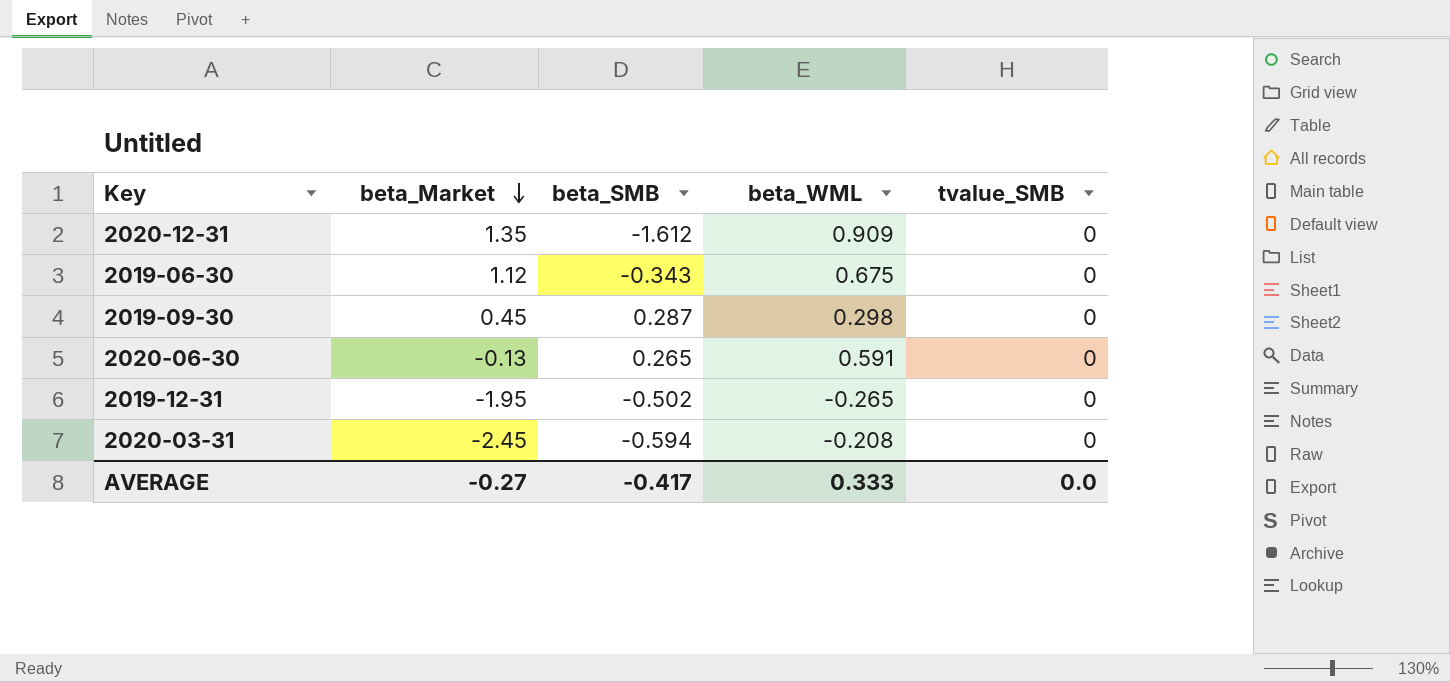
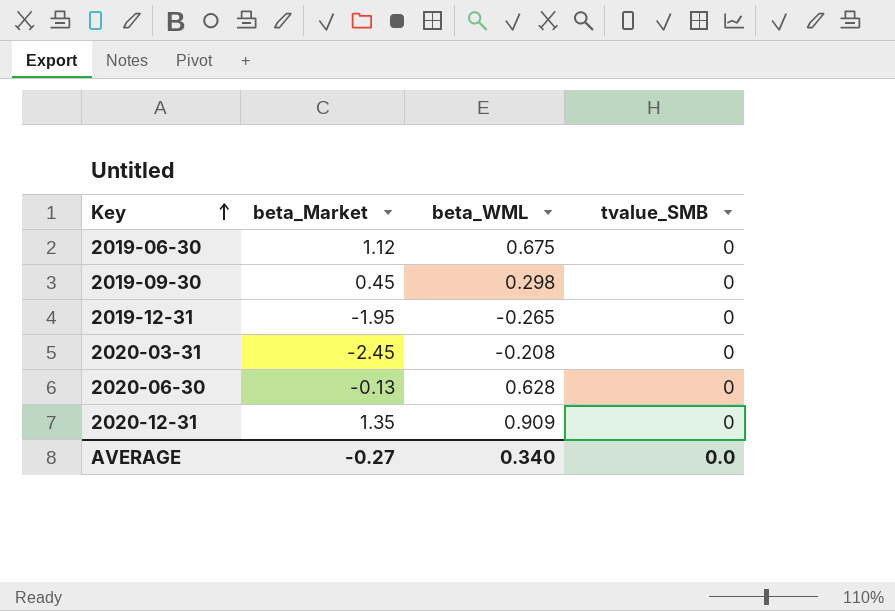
row order: beta_Market descending -> Key ascending
column beta_SMB | position: 3 -> none
2020-06-30 | beta_WML: 0.591 -> 0.628
AVERAGE | beta_WML: 0.333 -> 0.340

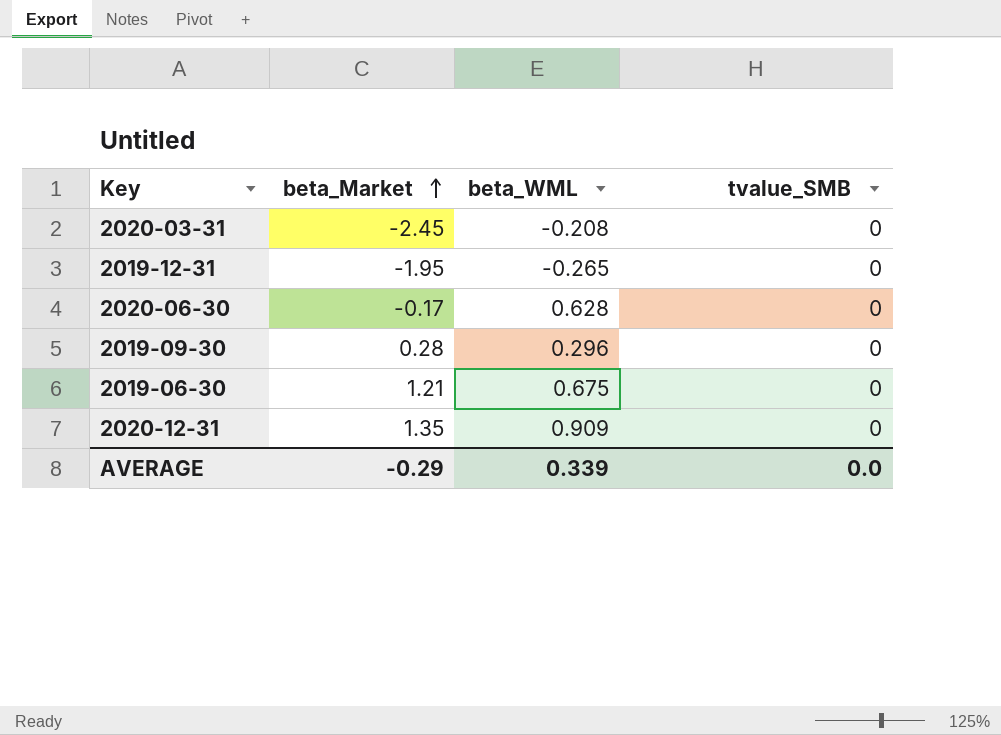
row order: Key ascending -> beta_Market ascending
2020-06-30 | beta_Market: -0.13 -> -0.17
2019-09-30 | beta_Market: 0.45 -> 0.28
2019-09-30 | beta_WML: 0.298 -> 0.296
2019-06-30 | beta_Market: 1.12 -> 1.21
AVERAGE | beta_Market: -0.27 -> -0.29
AVERAGE | beta_WML: 0.340 -> 0.339

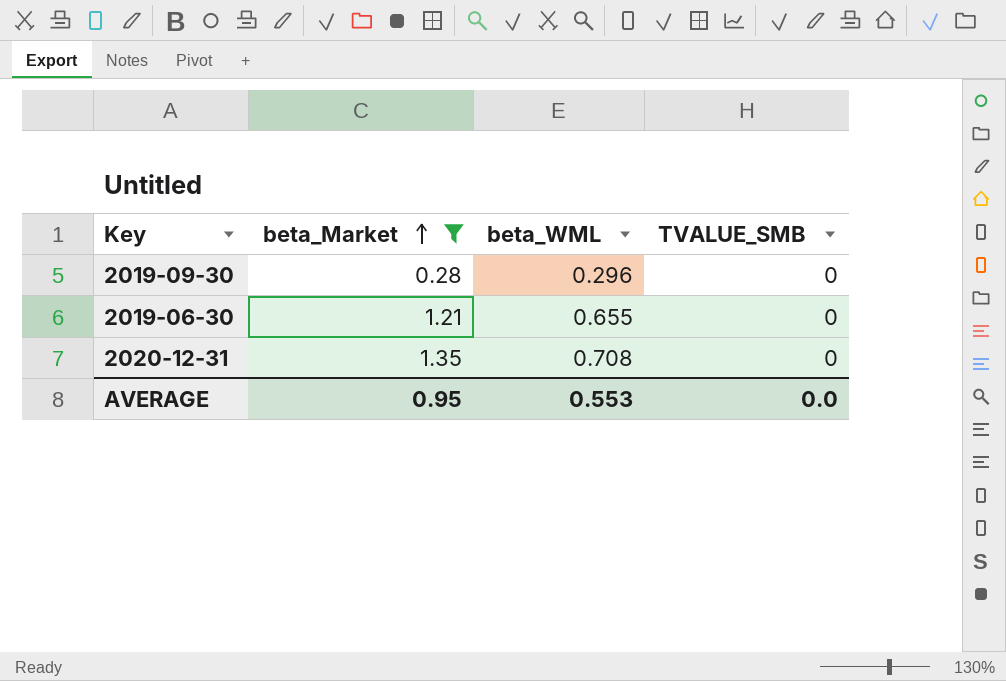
filter: none -> beta_Market >= 0.28
column name: tvalue_SMB -> TVALUE_SMB
2019-06-30 | beta_WML: 0.675 -> 0.655
2020-12-31 | beta_WML: 0.909 -> 0.708
AVERAGE | beta_Market: -0.29 -> 0.95
AVERAGE | beta_WML: 0.339 -> 0.553

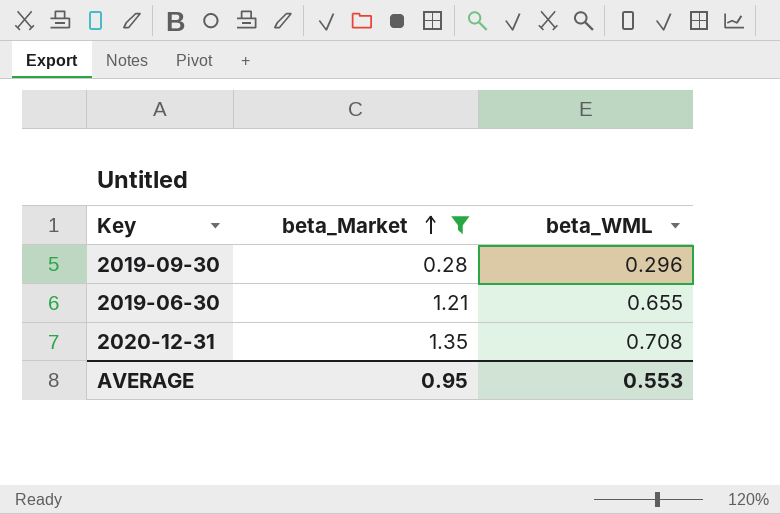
column TVALUE_SMB | position: 4 -> none

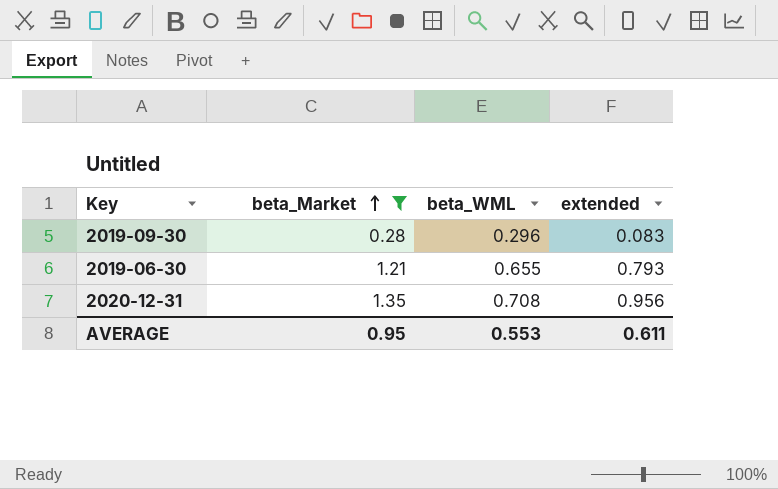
column extended | formula: none -> [beta_Market] * [beta_WML]

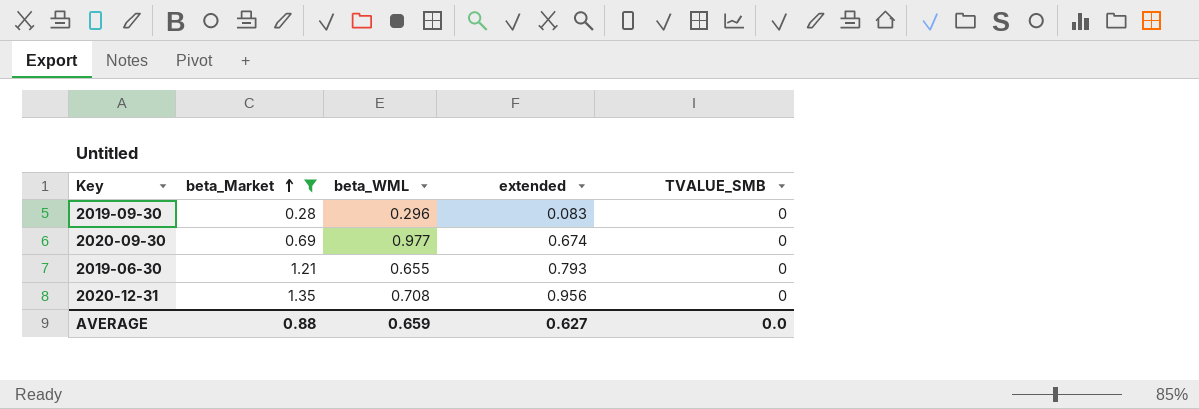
column TVALUE_SMB | position: none -> 5
row 2020-09-30: none -> 0.69 | 0.977 | 0.674 | 0
AVERAGE | beta_Market: 0.95 -> 0.88
AVERAGE | beta_WML: 0.553 -> 0.659
AVERAGE | extended: 0.611 -> 0.627

